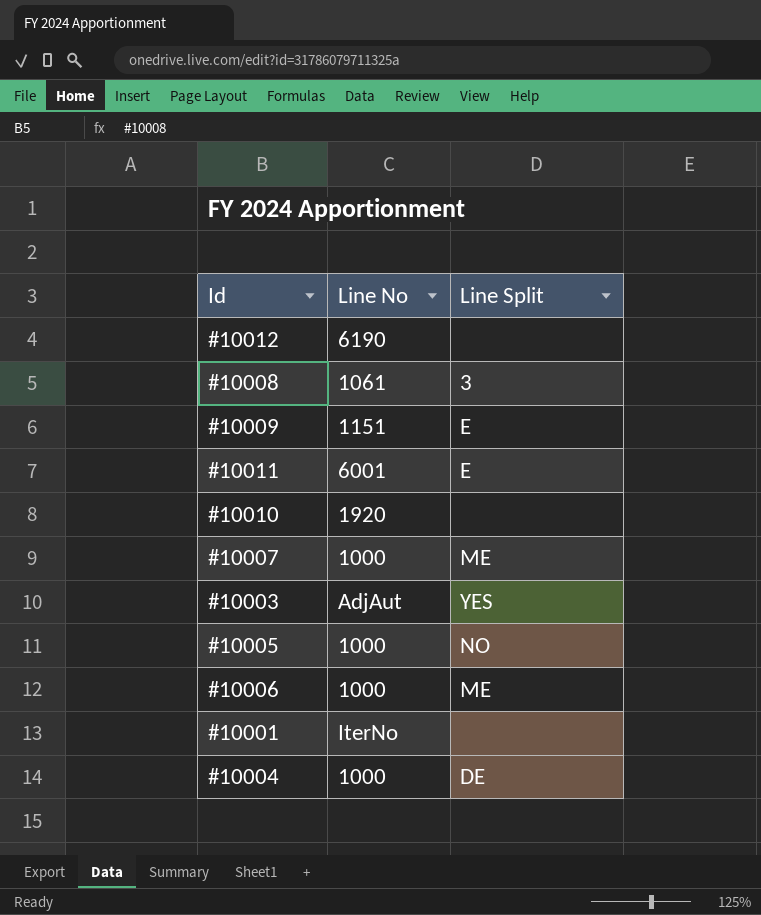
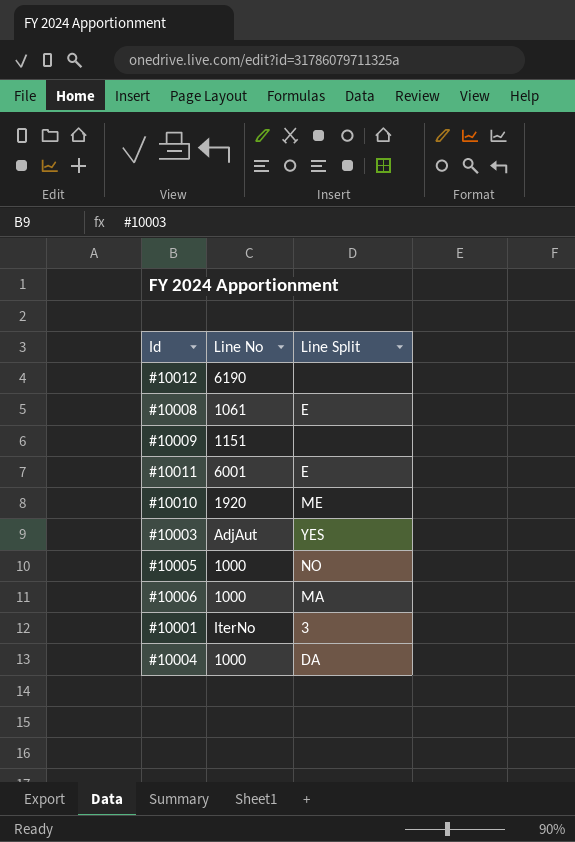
row #10007: 1000 | ME -> none
#10008 | Line Split: 3 -> E
#10009 | Line Split: E -> none
#10010 | Line Split: none -> ME
#10006 | Line Split: ME -> MA
#10001 | Line Split: none -> 3
#10004 | Line Split: DE -> DA

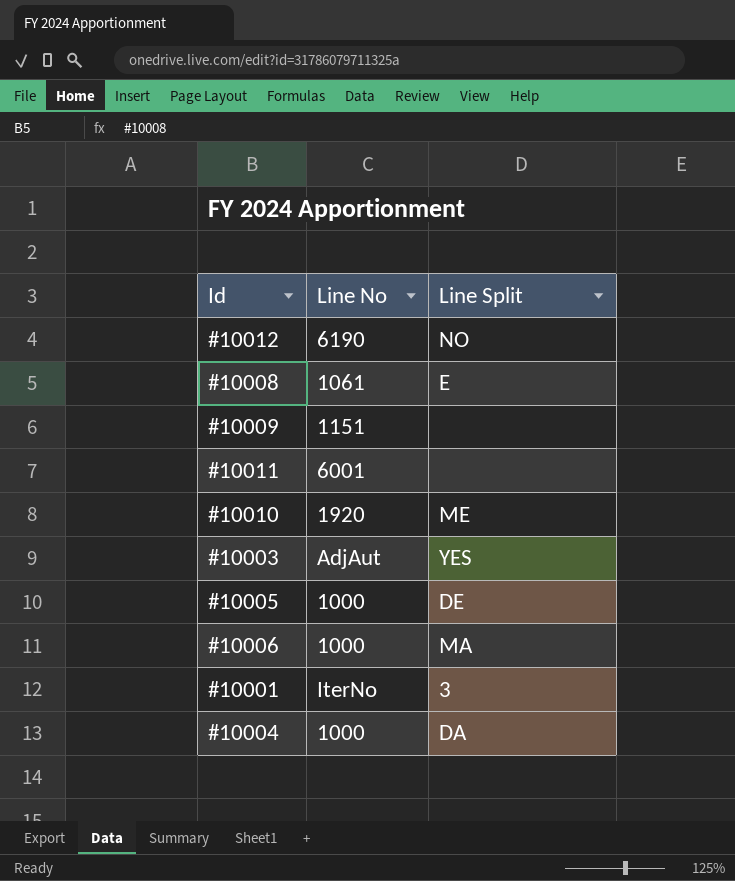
#10012 | Line Split: none -> NO
#10011 | Line Split: E -> none
#10005 | Line Split: NO -> DE

